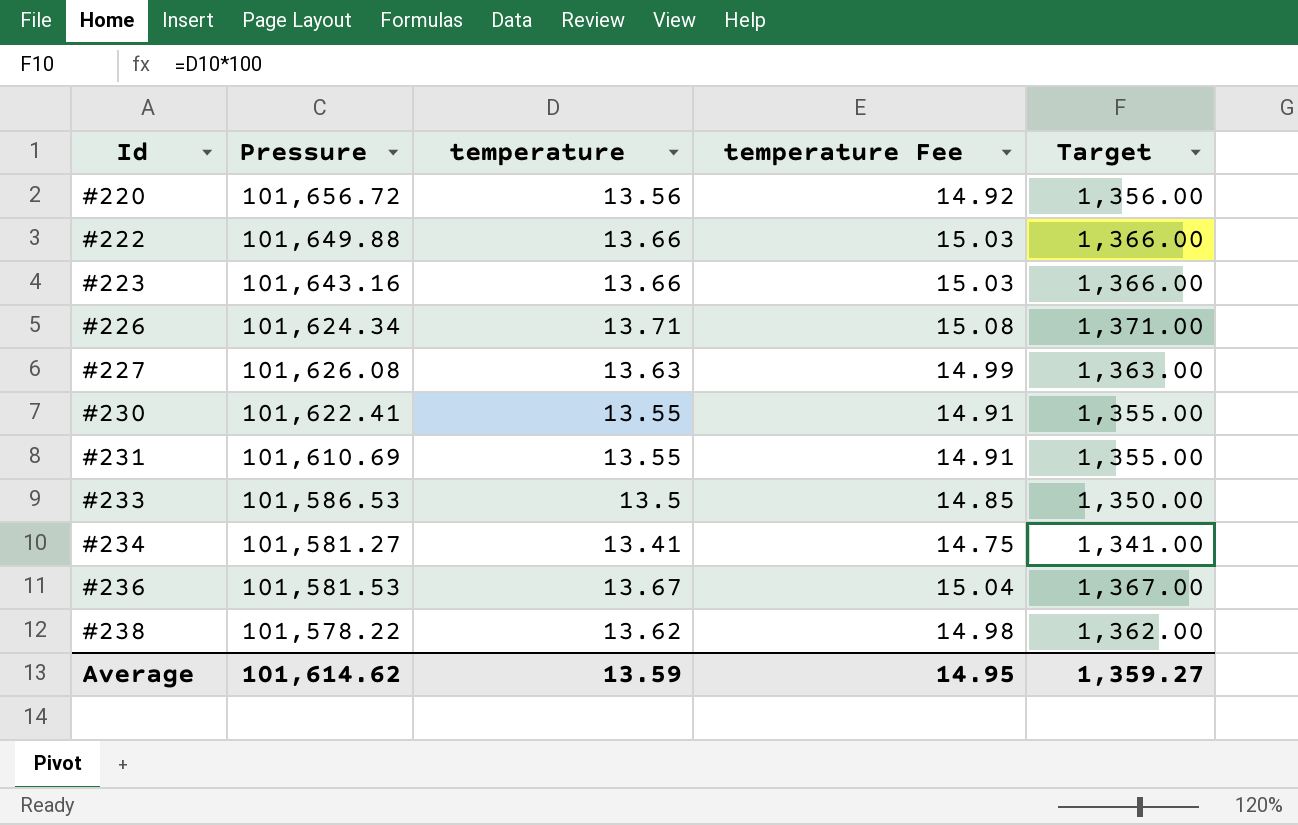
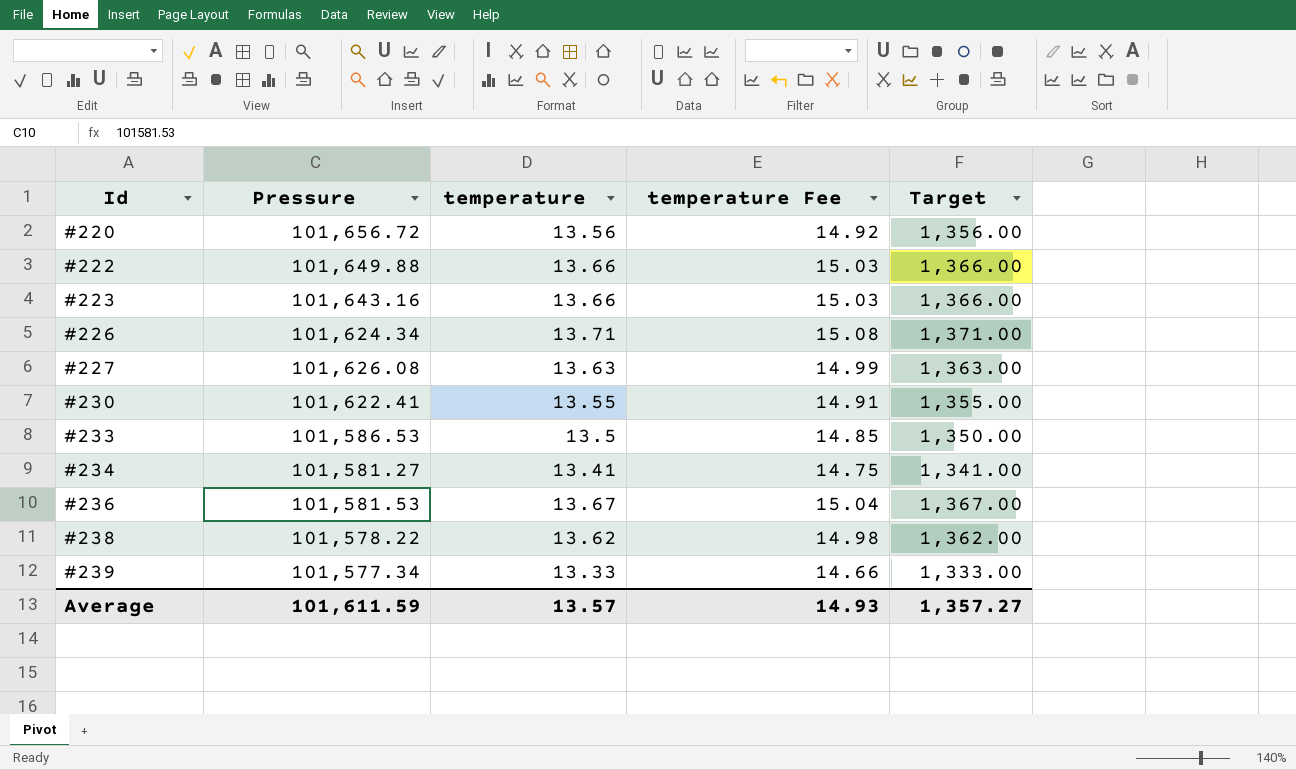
row #231: 101,610.69 | 13.55 | 14.91 | 1,355.00 -> none
row #239: none -> 101,577.34 | 13.33 | 14.66 | 1,333.00
Average | Pressure: 101,614.62 -> 101,611.59
Average | temperature: 13.59 -> 13.57
Average | temperature Fee: 14.95 -> 14.93
Average | Target: 1,359.27 -> 1,357.27

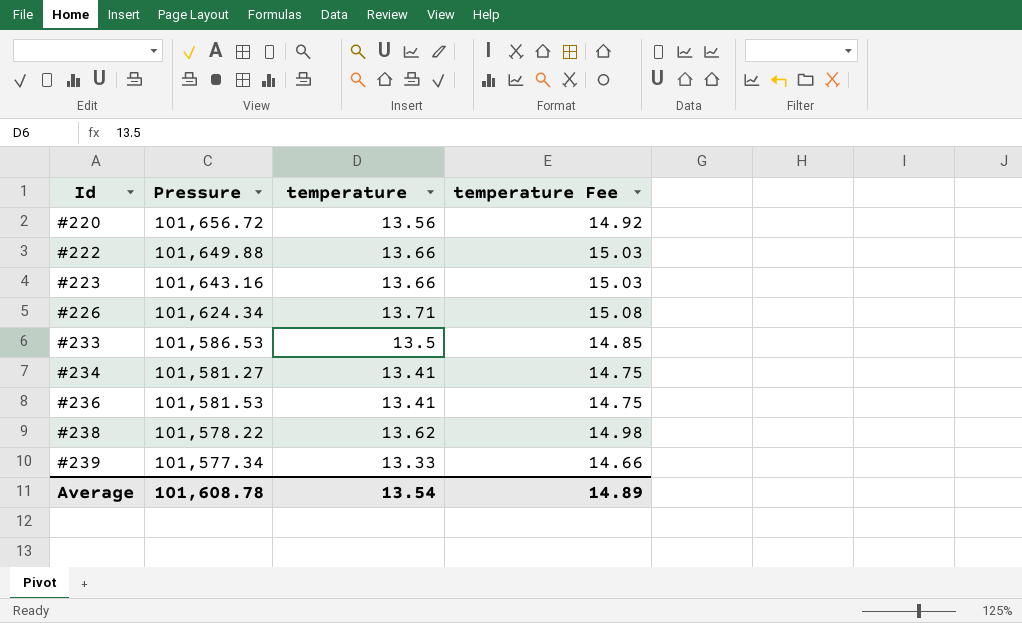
column Target | formula: [temperature] * 100 -> none
row #227: 101,626.08 | 13.63 | 14.99 | 1,363.00 -> none
row #230: 101,622.41 | 13.55 | 14.91 | 1,355.00 -> none
#236 | temperature: 13.67 -> 13.41
#236 | temperature Fee: 15.04 -> 14.75
Average | Pressure: 101,611.59 -> 101,608.78
Average | temperature: 13.57 -> 13.54
Average | temperature Fee: 14.93 -> 14.89

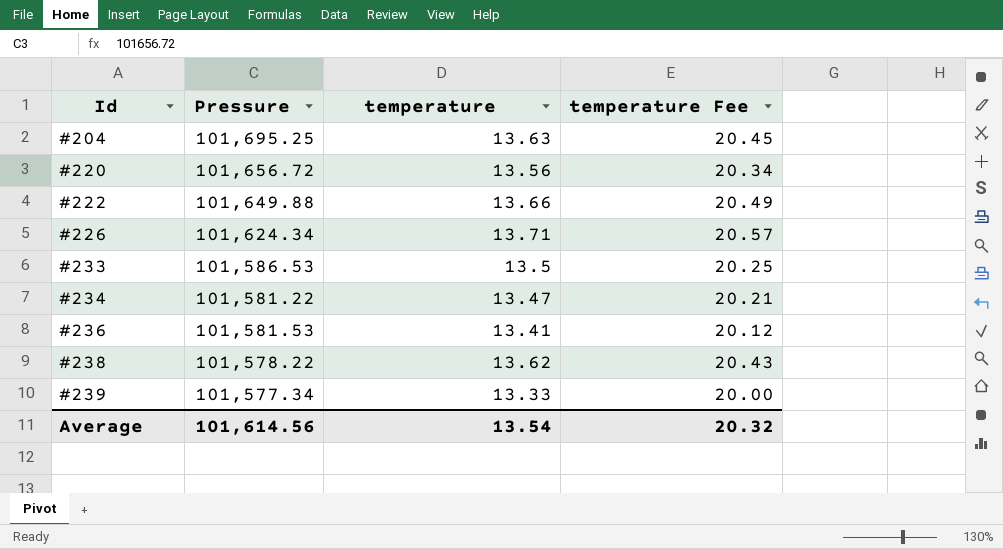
column temperature Fee | formula: [temperature] * 1.1 -> [temperature] * 1.5
row #223: 101,643.16 | 13.66 | 15.03 -> none
row #204: none -> 101,695.25 | 13.63 | 20.45
#234 | Pressure: 101,581.27 -> 101,581.22
#234 | temperature: 13.41 -> 13.47
Average | Pressure: 101,608.78 -> 101,614.56
Average | temperature Fee: 14.89 -> 20.32

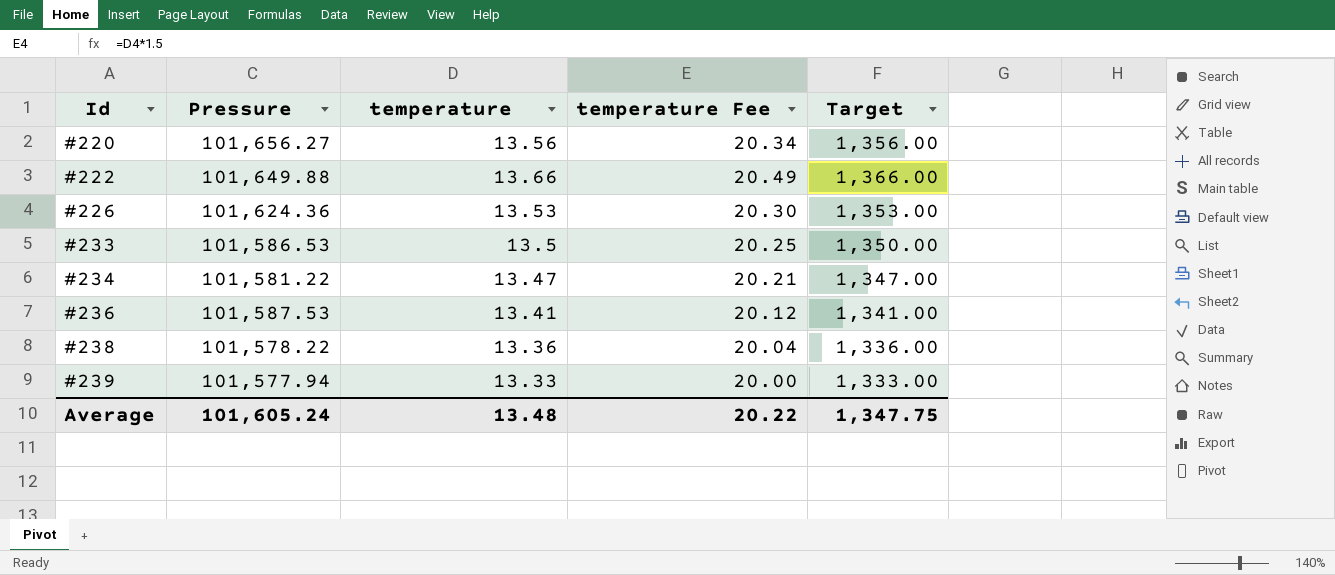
column Target | formula: none -> [temperature] * 100
row #204: 101,695.25 | 13.63 | 20.45 -> none
#220 | Pressure: 101,656.72 -> 101,656.27
#226 | Pressure: 101,624.34 -> 101,624.36
#226 | temperature: 13.71 -> 13.53
#226 | temperature Fee: 20.57 -> 20.30
#236 | Pressure: 101,581.53 -> 101,587.53
#238 | temperature: 13.62 -> 13.36
#238 | temperature Fee: 20.43 -> 20.04
#239 | Pressure: 101,577.34 -> 101,577.94
Average | Pressure: 101,614.56 -> 101,605.24
Average | temperature: 13.54 -> 13.48
Average | temperature Fee: 20.32 -> 20.22

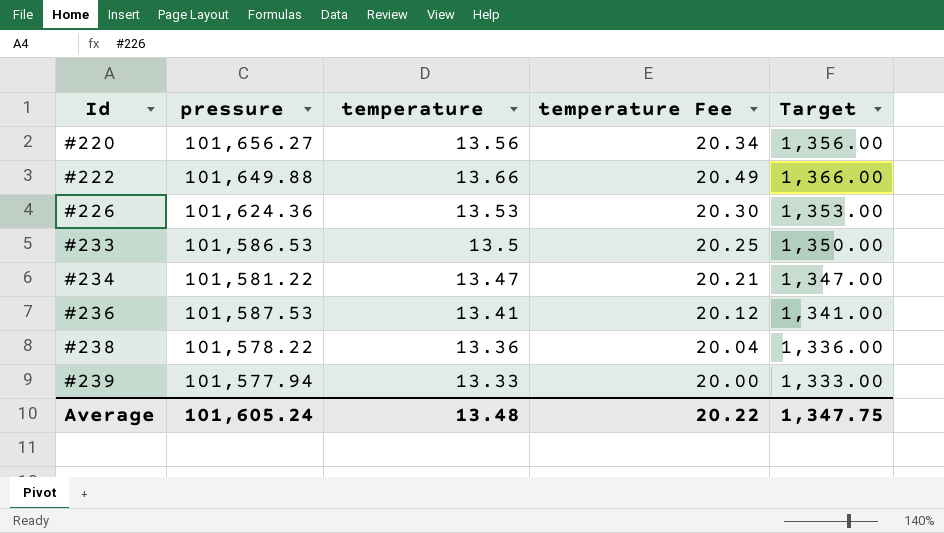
column name: Pressure -> pressure

